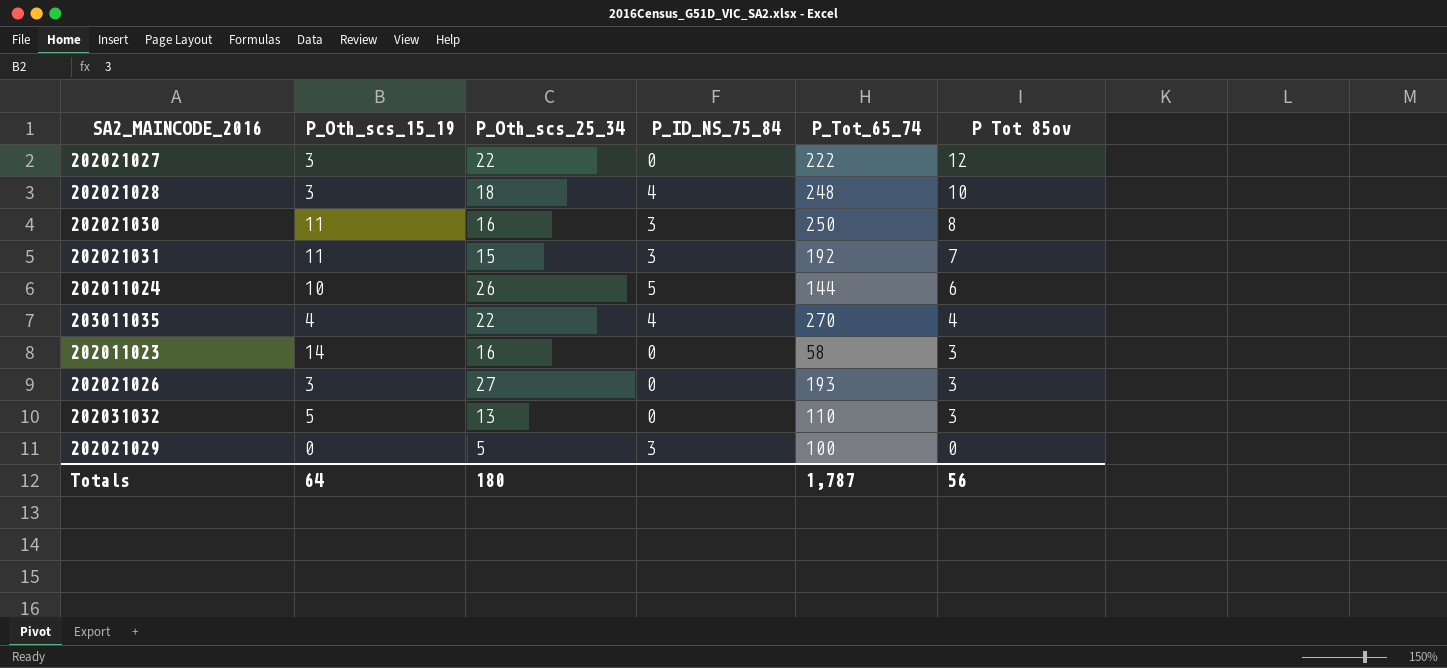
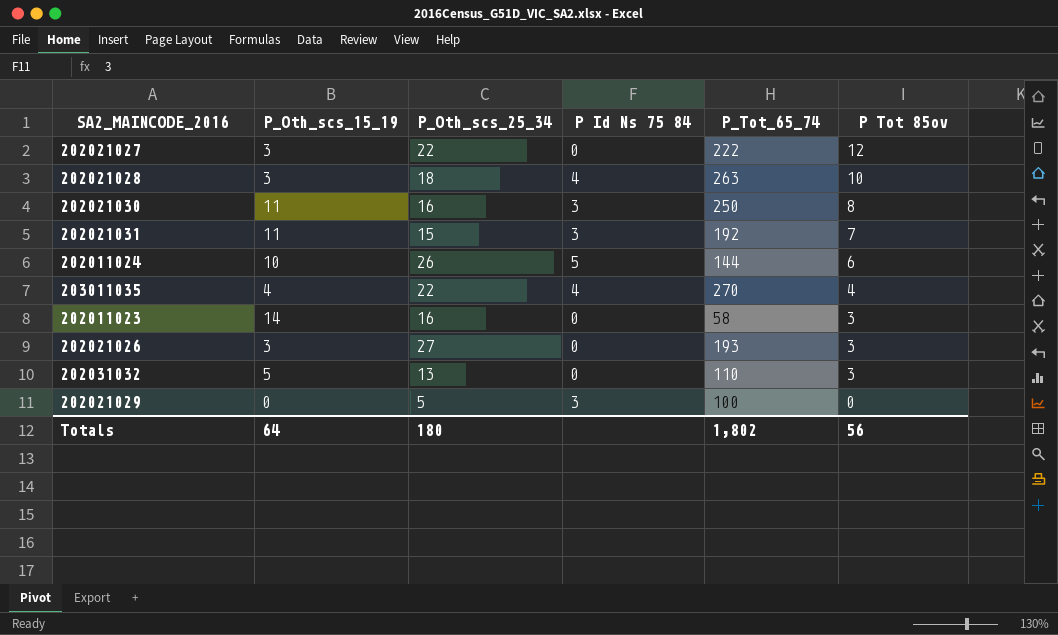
column name: P_ID_NS_75_84 -> P Id Ns 75 84
202021028 | P_Tot_65_74: 248 -> 263
Totals | P_Tot_65_74: 1,787 -> 1,802

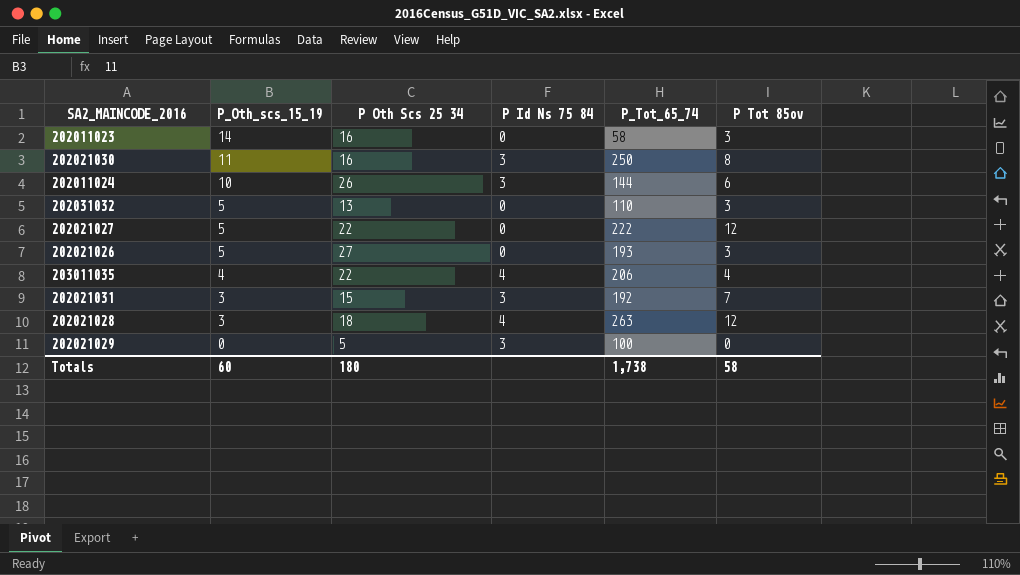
row order: P Tot 85ov descending -> P_Oth_scs_15_19 descending
column name: P_Oth_scs_25_34 -> P Oth Scs 25 34
202011024 | P Id Ns 75 84: 5 -> 3
202021027 | P_Oth_scs_15_19: 3 -> 5
202021026 | P_Oth_scs_15_19: 3 -> 5
203011035 | P_Tot_65_74: 270 -> 206
202021031 | P_Oth_scs_15_19: 11 -> 3
202021028 | P Tot 85ov: 10 -> 12
Totals | P_Oth_scs_15_19: 64 -> 60
Totals | P_Tot_65_74: 1,802 -> 1,738
Totals | P Tot 85ov: 56 -> 58

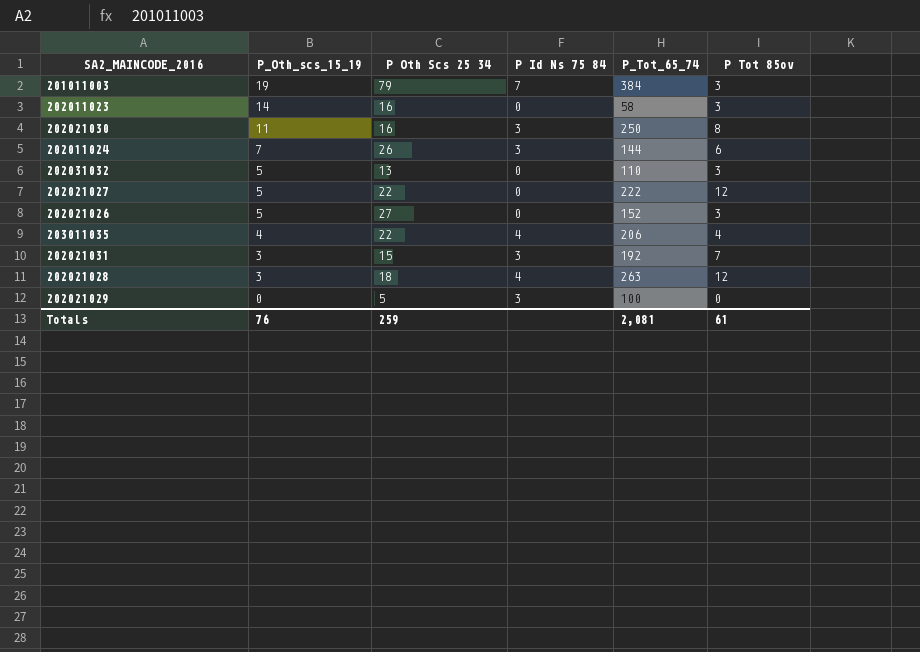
row 201011003: none -> 19 | 79 | 7 | 384 | 3
202011024 | P_Oth_scs_15_19: 10 -> 7
202021026 | P_Tot_65_74: 193 -> 152
Totals | P_Oth_scs_15_19: 60 -> 76
Totals | P Oth Scs 25 34: 180 -> 259
Totals | P_Tot_65_74: 1,738 -> 2,081
Totals | P Tot 85ov: 58 -> 61

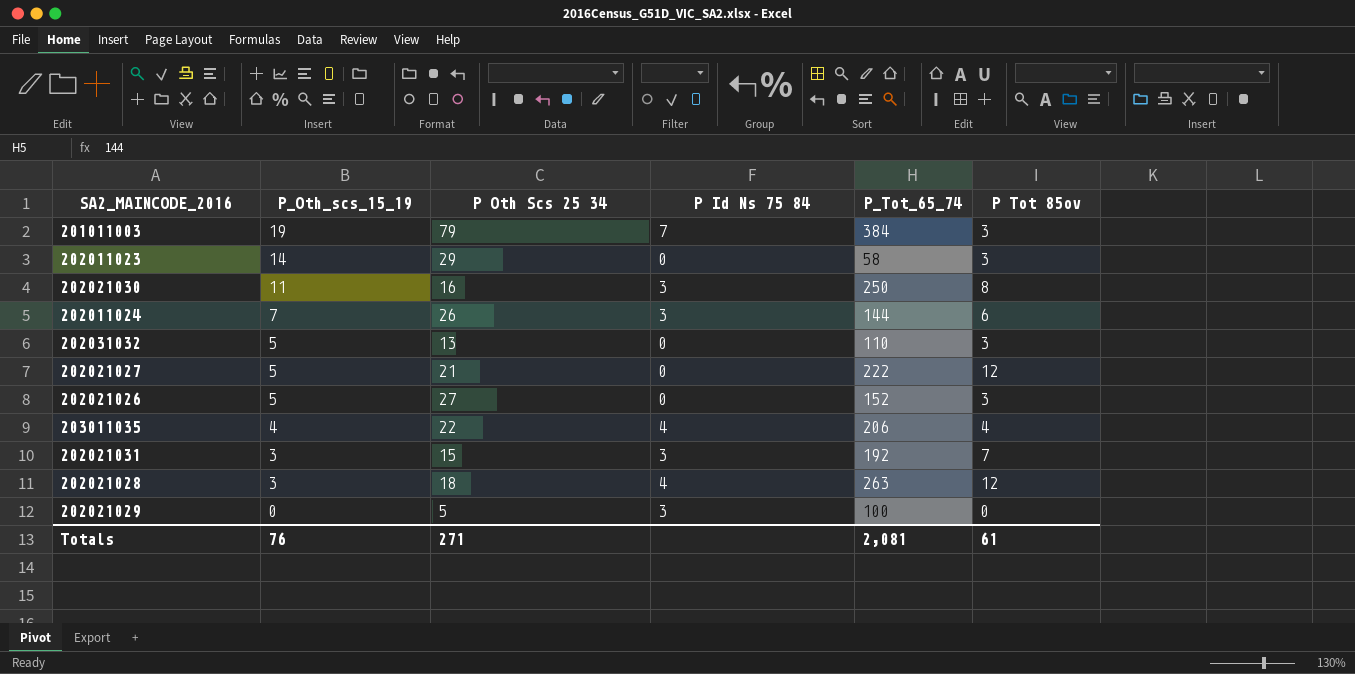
202011023 | P Oth Scs 25 34: 16 -> 29
202021027 | P Oth Scs 25 34: 22 -> 21
Totals | P Oth Scs 25 34: 259 -> 271

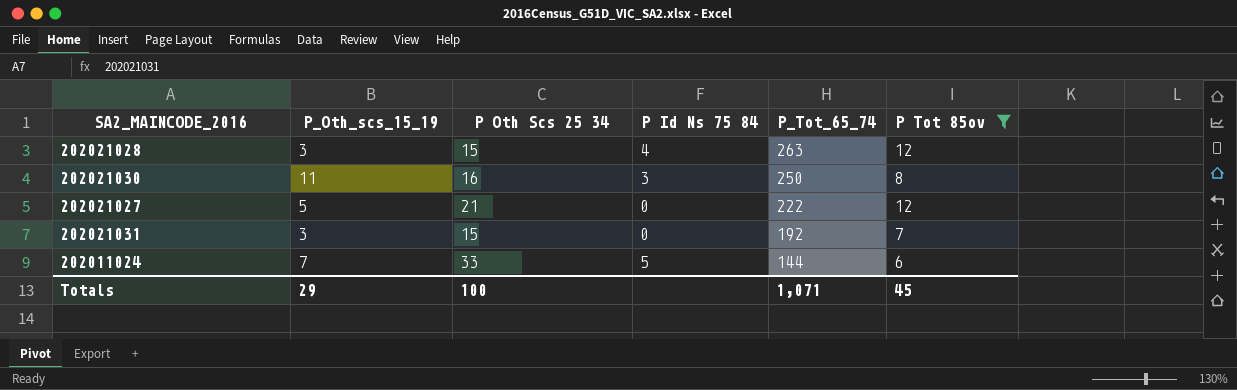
filter: none -> P Tot 85ov >= 6
row order: P_Oth_scs_15_19 descending -> P_Tot_65_74 descending
202021028 | P Oth Scs 25 34: 18 -> 15
202021031 | P Id Ns 75 84: 3 -> 0
202011024 | P Oth Scs 25 34: 26 -> 33
202011024 | P Id Ns 75 84: 3 -> 5
Totals | P_Oth_scs_15_19: 76 -> 29
Totals | P Oth Scs 25 34: 271 -> 100
Totals | P_Tot_65_74: 2,081 -> 1,071
Totals | P Tot 85ov: 61 -> 45

